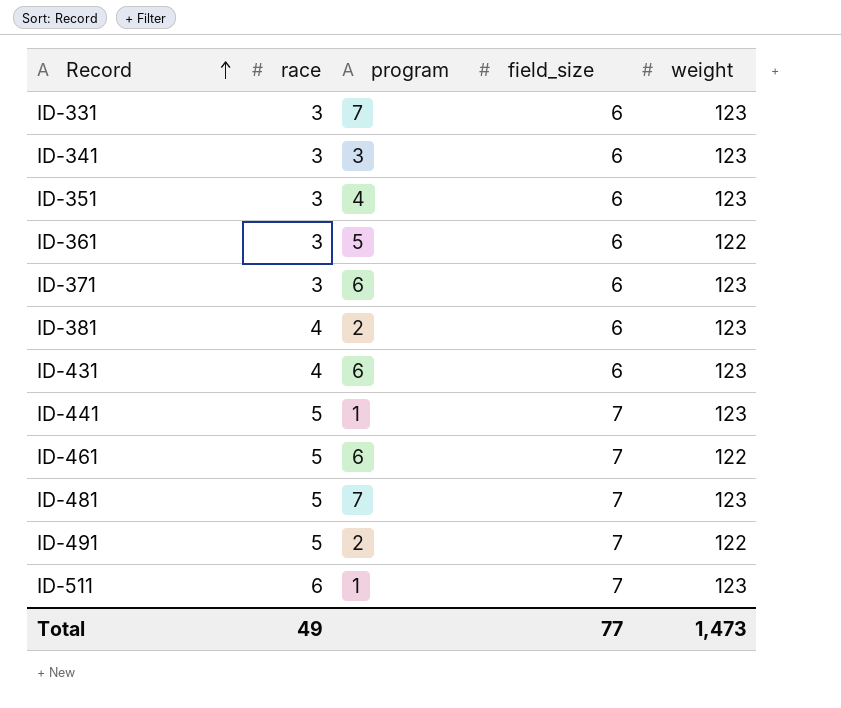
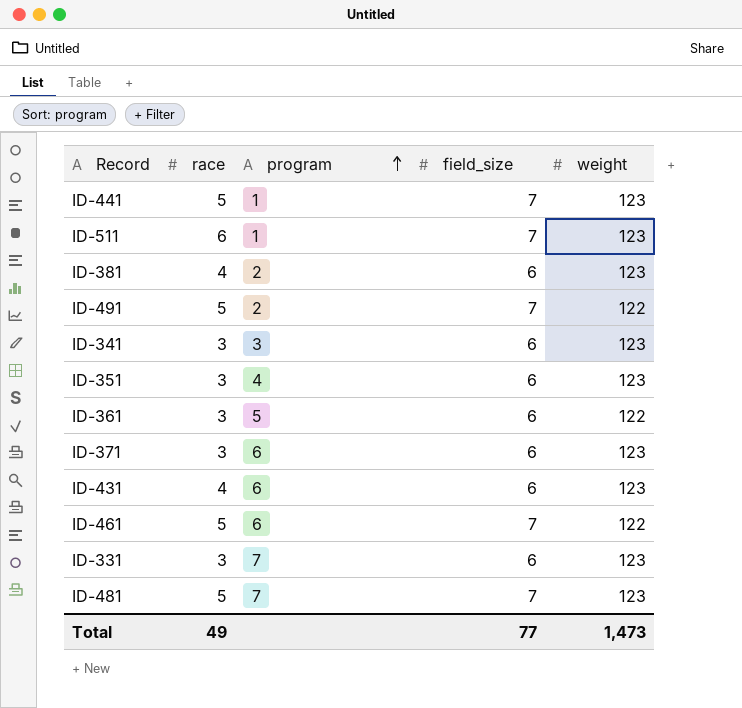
row order: Record ascending -> program ascending

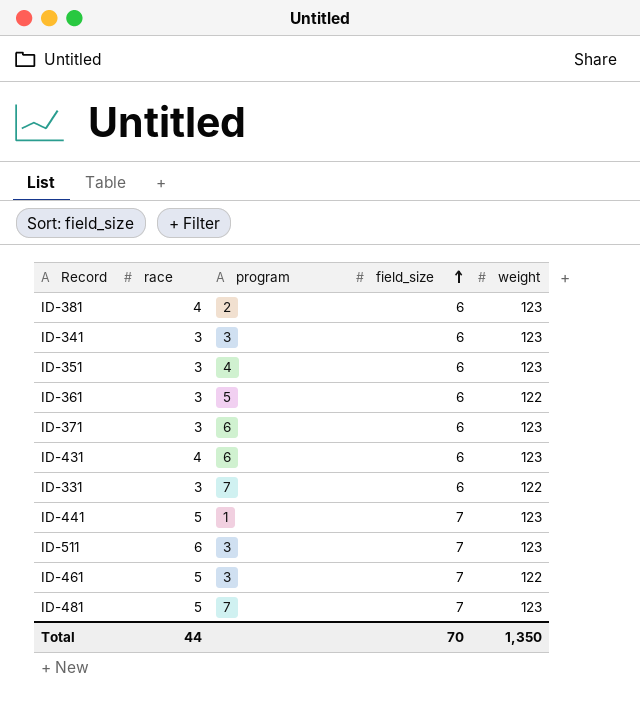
row order: program ascending -> field_size ascending
row ID-491: 5 | 2 | 7 | 122 -> none
ID-331 | weight: 123 -> 122
ID-511 | program: 1 -> 3
ID-461 | program: 6 -> 3
Total | race: 49 -> 44
Total | field_size: 77 -> 70
Total | weight: 1,473 -> 1,350

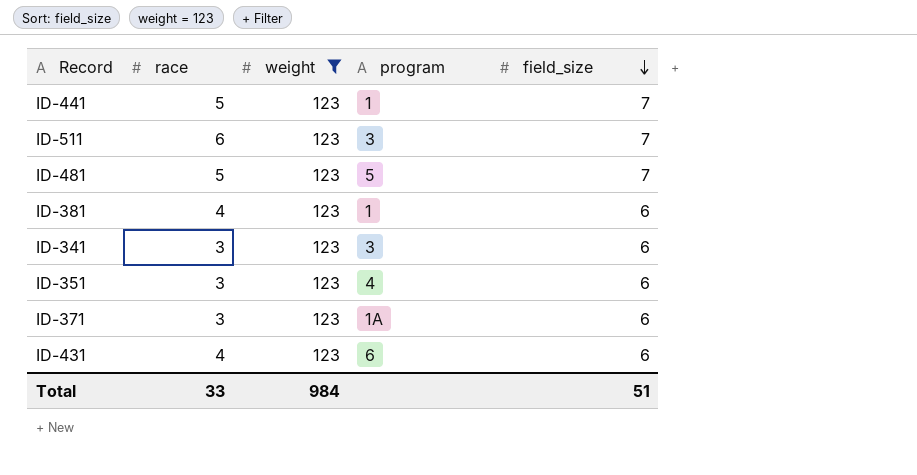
filter: none -> weight = 123
row order: field_size ascending -> field_size descending
column weight | position: 5 -> 3
ID-481 | program: 7 -> 5
ID-381 | program: 2 -> 1
ID-371 | program: 6 -> 1A
Total | race: 44 -> 33
Total | weight: 1,350 -> 984
Total | field_size: 70 -> 51

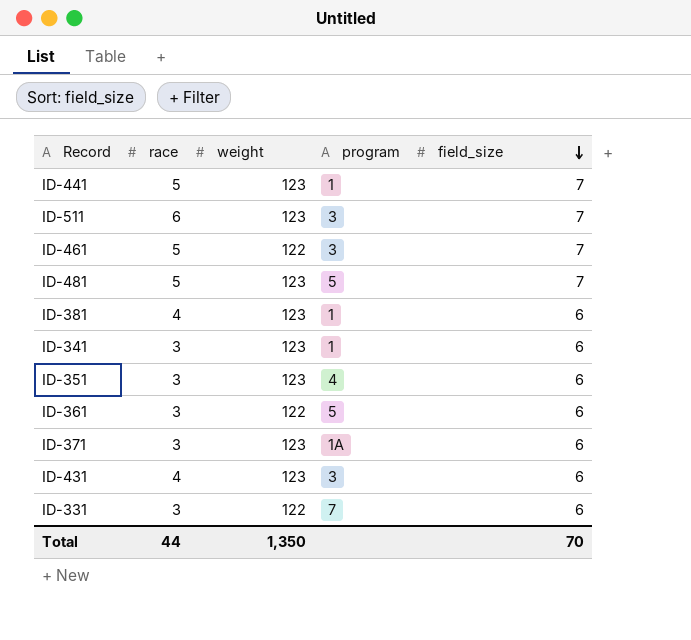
filter: weight = 123 -> none
ID-341 | program: 3 -> 1
ID-431 | program: 6 -> 3
Total | race: 33 -> 44
Total | weight: 984 -> 1,350
Total | field_size: 51 -> 70

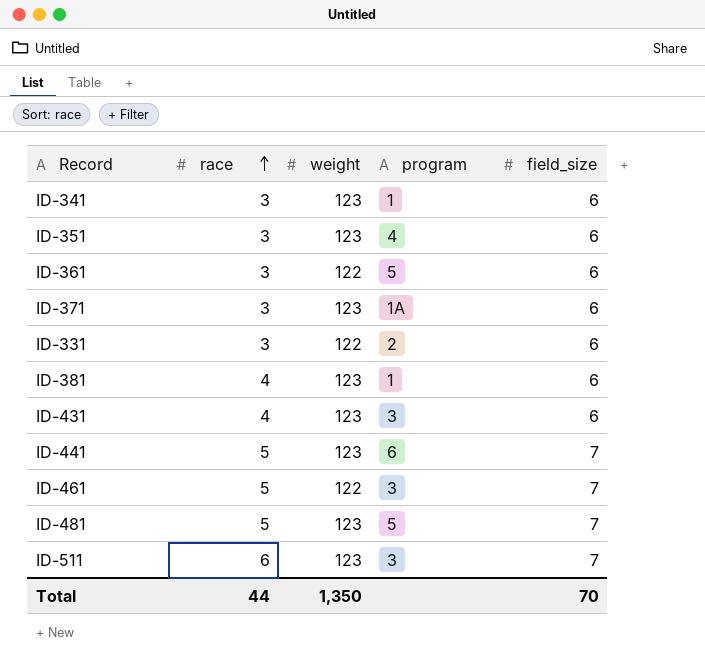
row order: field_size descending -> race ascending
ID-331 | program: 7 -> 2
ID-441 | program: 1 -> 6

